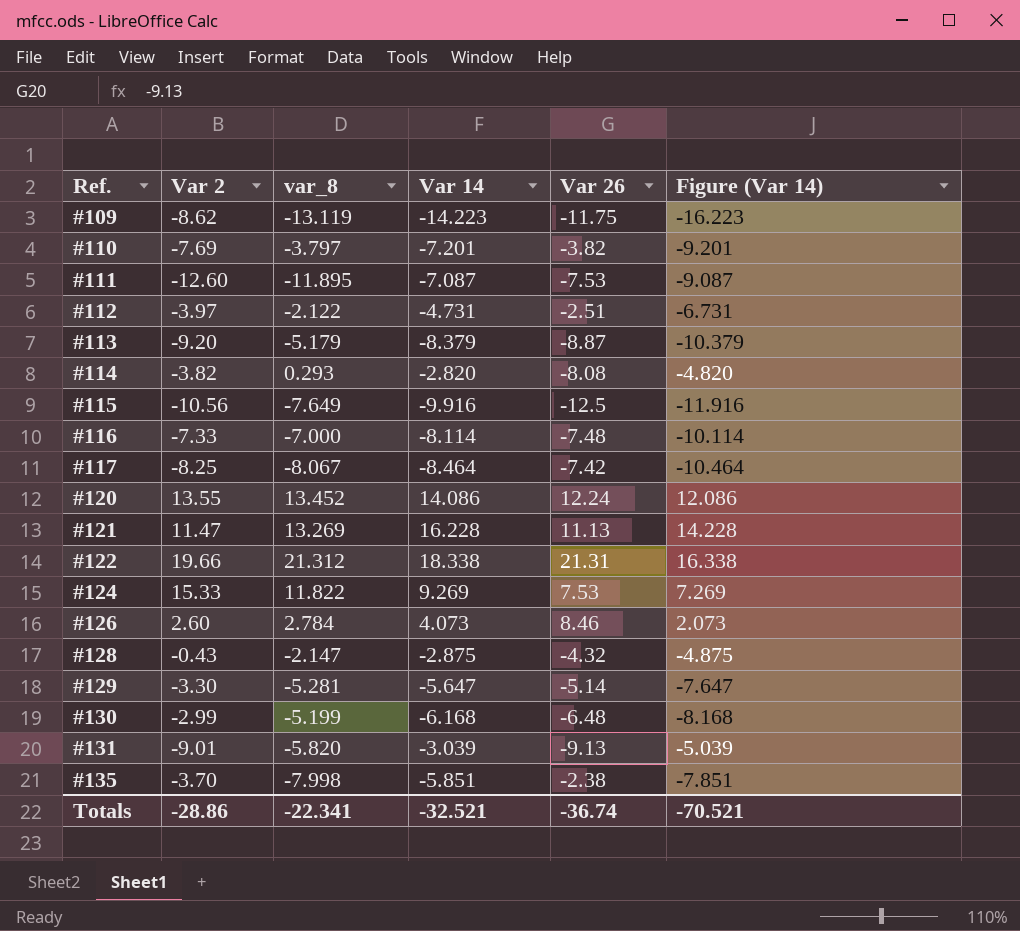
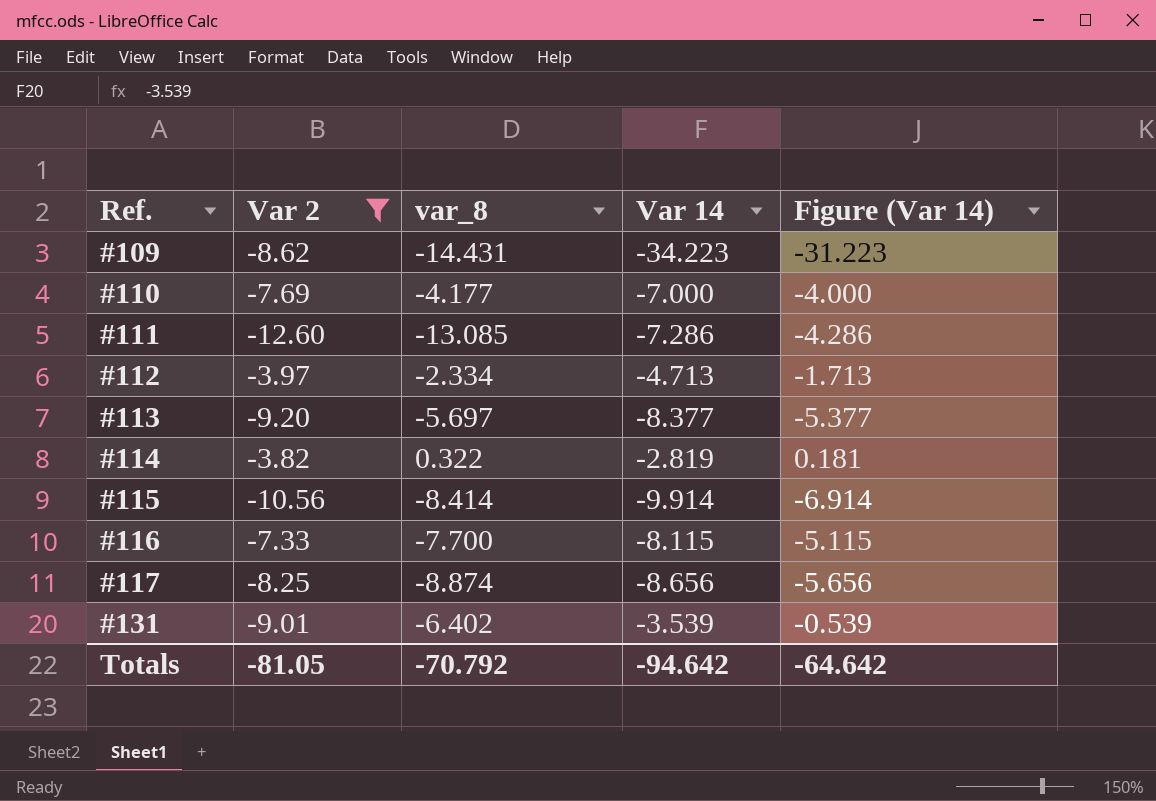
filter: none -> Var 2 <= -3.82
column Var 26 | position: 5 -> none
column Figure (Var 14) | formula: [Var 14] - 2 -> [Var 14] + 3
#109 | var_8: -13.119 -> -14.431
#109 | Var 14: -14.223 -> -34.223
#110 | var_8: -3.797 -> -4.177
#110 | Var 14: -7.201 -> -7.000
#111 | var_8: -11.895 -> -13.085
#111 | Var 14: -7.087 -> -7.286
#112 | var_8: -2.122 -> -2.334
#112 | Var 14: -4.731 -> -4.713
#113 | var_8: -5.179 -> -5.697
#113 | Var 14: -8.379 -> -8.377
#114 | var_8: 0.293 -> 0.322
#114 | Var 14: -2.820 -> -2.819
#115 | var_8: -7.649 -> -8.414
#115 | Var 14: -9.916 -> -9.914
#116 | var_8: -7.000 -> -7.700
#116 | Var 14: -8.114 -> -8.115
#117 | var_8: -8.067 -> -8.874
#117 | Var 14: -8.464 -> -8.656
#131 | var_8: -5.820 -> -6.402
#131 | Var 14: -3.039 -> -3.539
Totals | Var 2: -28.86 -> -81.05
Totals | var_8: -22.341 -> -70.792
Totals | Var 14: -32.521 -> -94.642
Totals | Figure (Var 14): -70.521 -> -64.642

